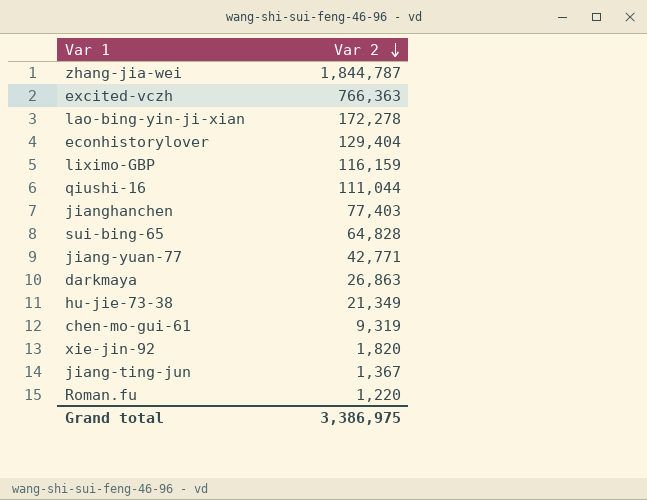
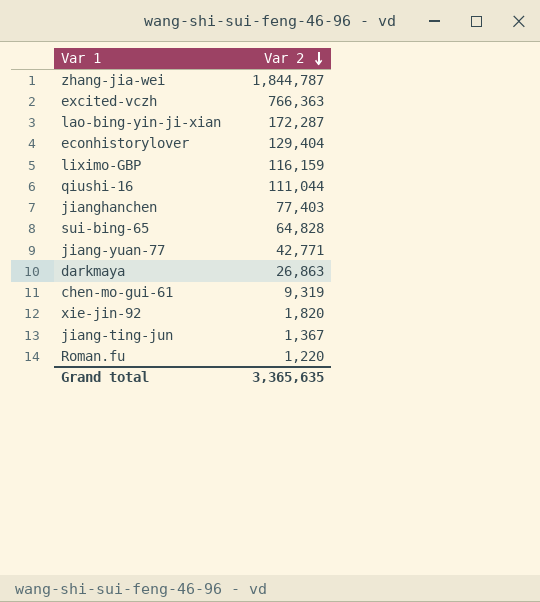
row hu-jie-73-38: 21,349 -> none
lao-bing-yin-ji-xian | Var 2: 172,278 -> 172,287
Grand total | Var 2: 3,386,975 -> 3,365,635

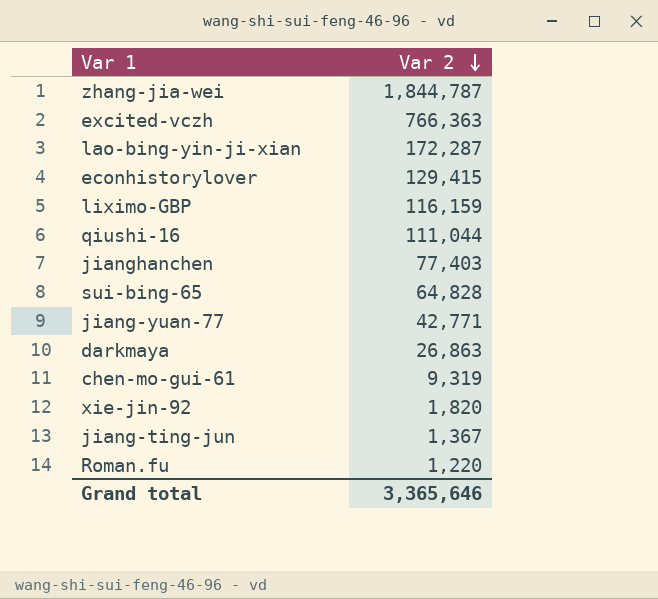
econhistorylover | Var 2: 129,404 -> 129,415
Grand total | Var 2: 3,365,635 -> 3,365,646

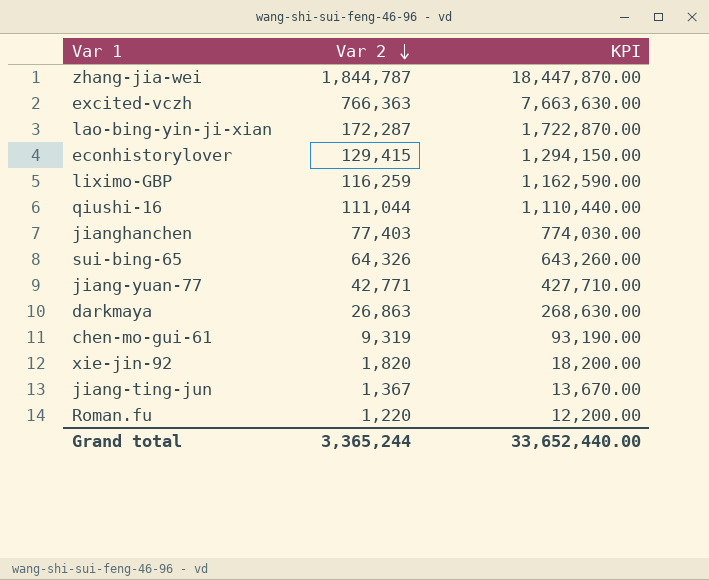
column KPI | formula: none -> [Var 2] * 10
liximo-GBP | Var 2: 116,159 -> 116,259
sui-bing-65 | Var 2: 64,828 -> 64,326
Grand total | Var 2: 3,365,646 -> 3,365,244

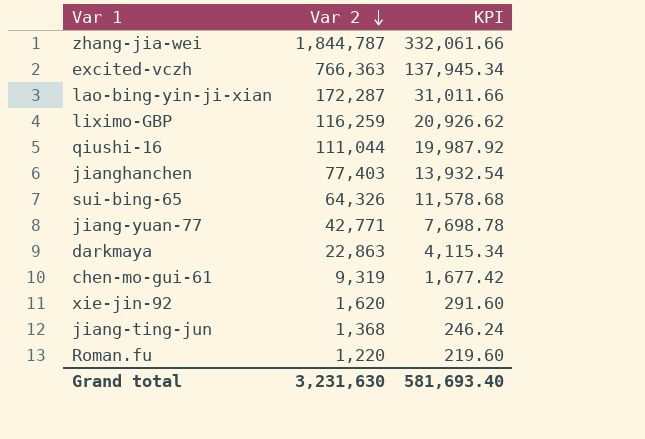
column KPI | formula: [Var 2] * 10 -> [Var 2] * 0.18
row econhistorylover: 129,415 | 1,294,150.00 -> none
darkmaya | Var 2: 26,863 -> 22,863
xie-jin-92 | Var 2: 1,820 -> 1,620
jiang-ting-jun | Var 2: 1,367 -> 1,368
Grand total | Var 2: 3,365,244 -> 3,231,630
Grand total | KPI: 33,652,440.00 -> 581,693.40

